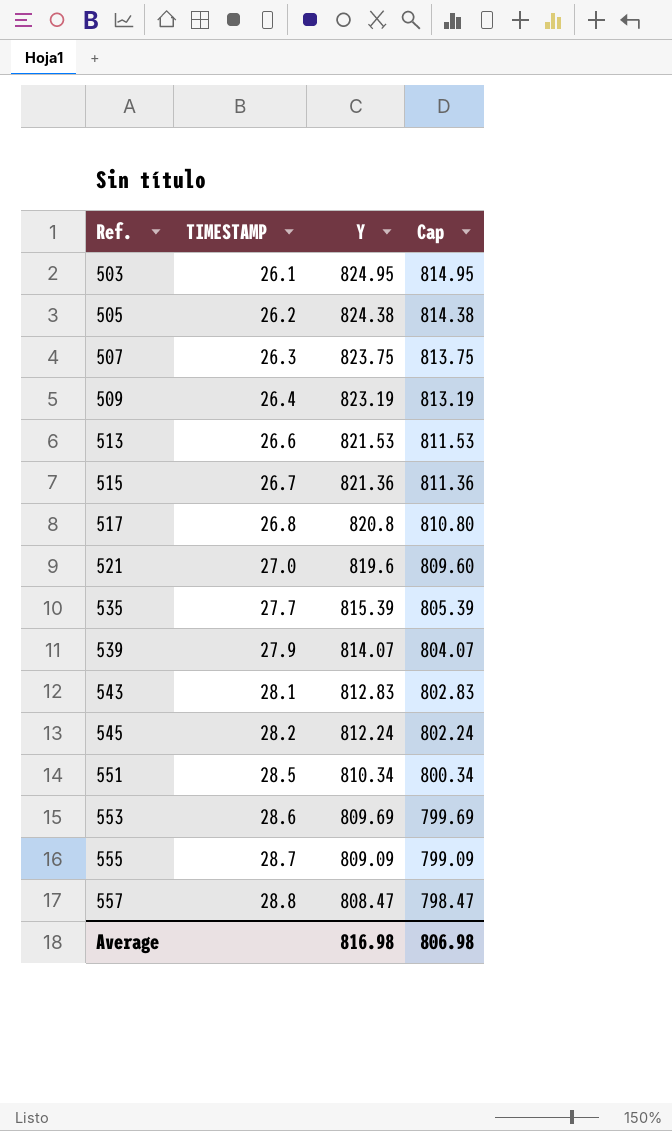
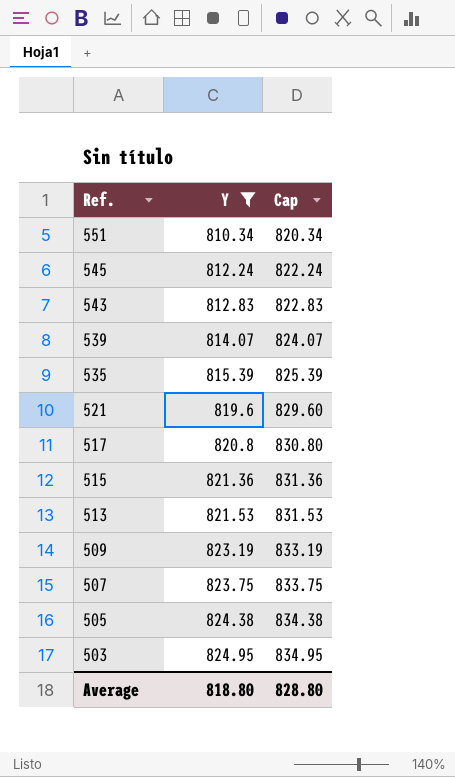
filter: none -> Y >= 810.34
row order: Ref. ascending -> Ref. descending
column TIMESTAMP | position: 2 -> none
column Cap | formula: [Y] - 10 -> [Y] + 10
Average | Y: 816.98 -> 818.80
Average | Cap: 806.98 -> 828.80

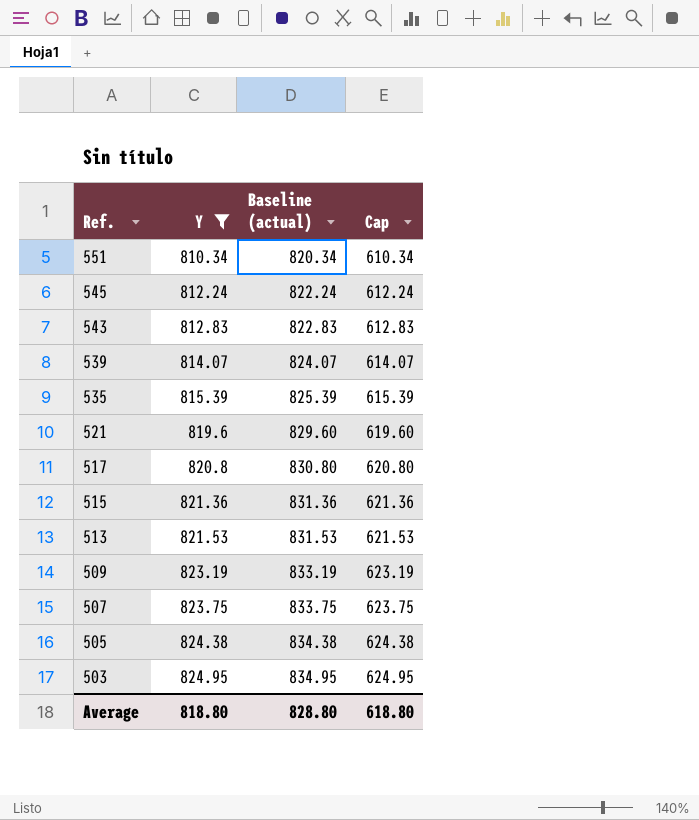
column Baseline (actual) | formula: none -> [Y] + 10
column Cap | formula: [Y] + 10 -> [Y] - 200
Average | Cap: 828.80 -> 618.80

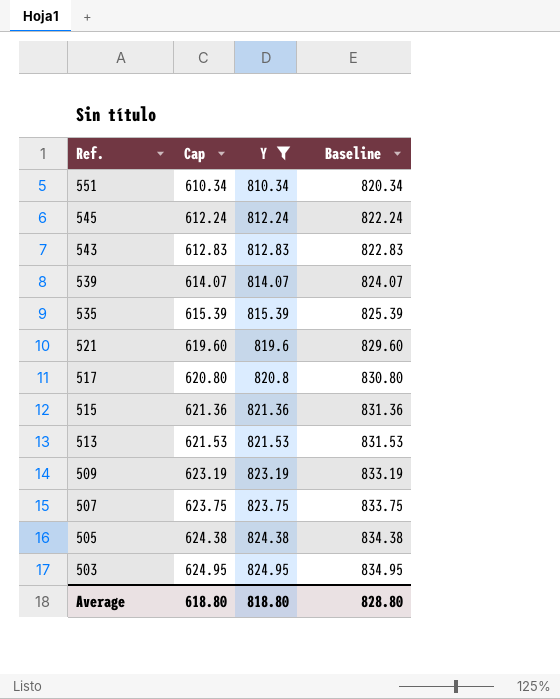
column Cap | position: 4 -> 2
column name: Baseline (actual) -> Baseline

